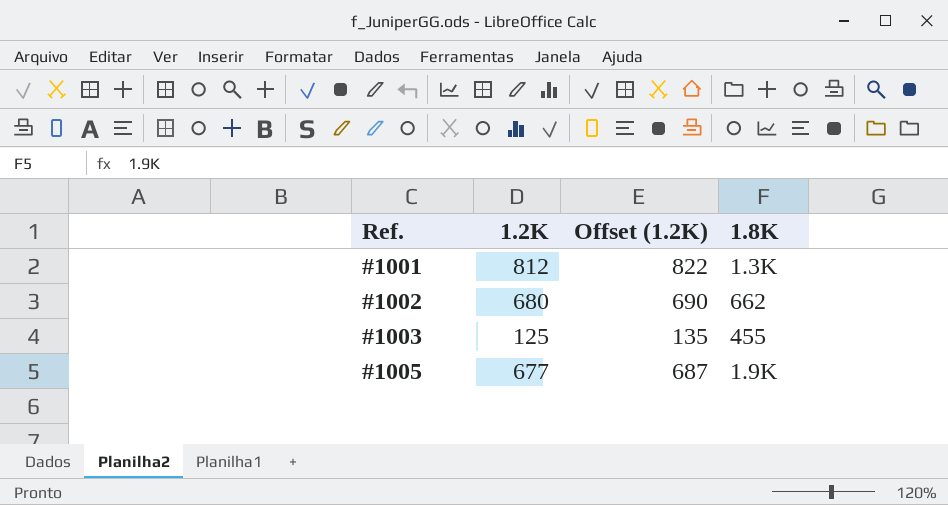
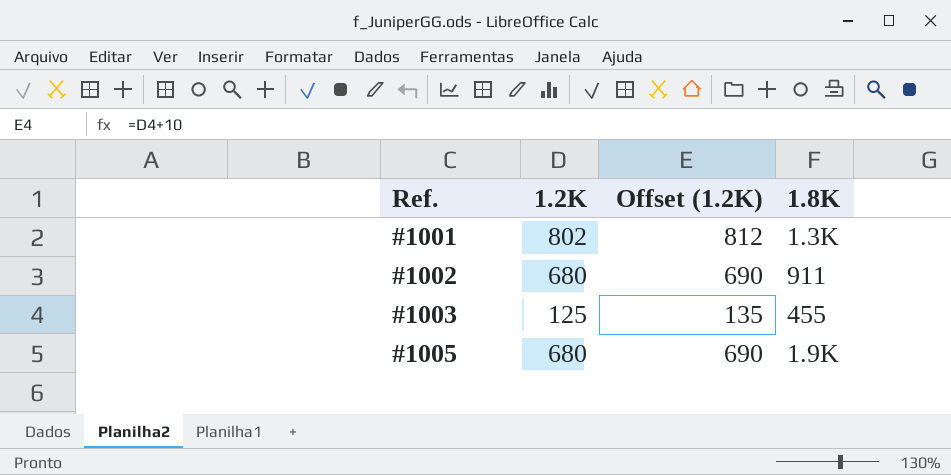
#1001 | 1.2K: 812 -> 802
#1001 | Offset (1.2K): 822 -> 812
#1002 | 1.8K: 662 -> 911
#1005 | 1.2K: 677 -> 680
#1005 | Offset (1.2K): 687 -> 690

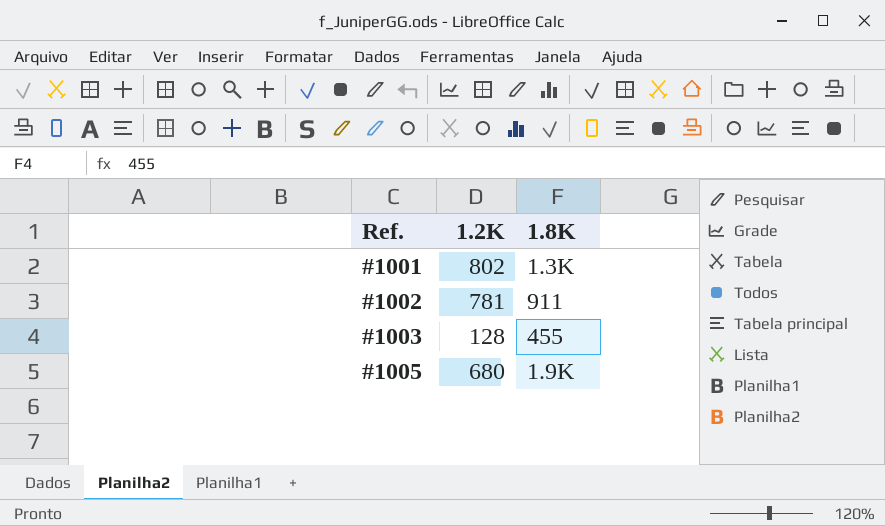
column Offset (1.2K) | formula: [1.2K] + 10 -> none
#1002 | 1.2K: 680 -> 781
#1003 | 1.2K: 125 -> 128

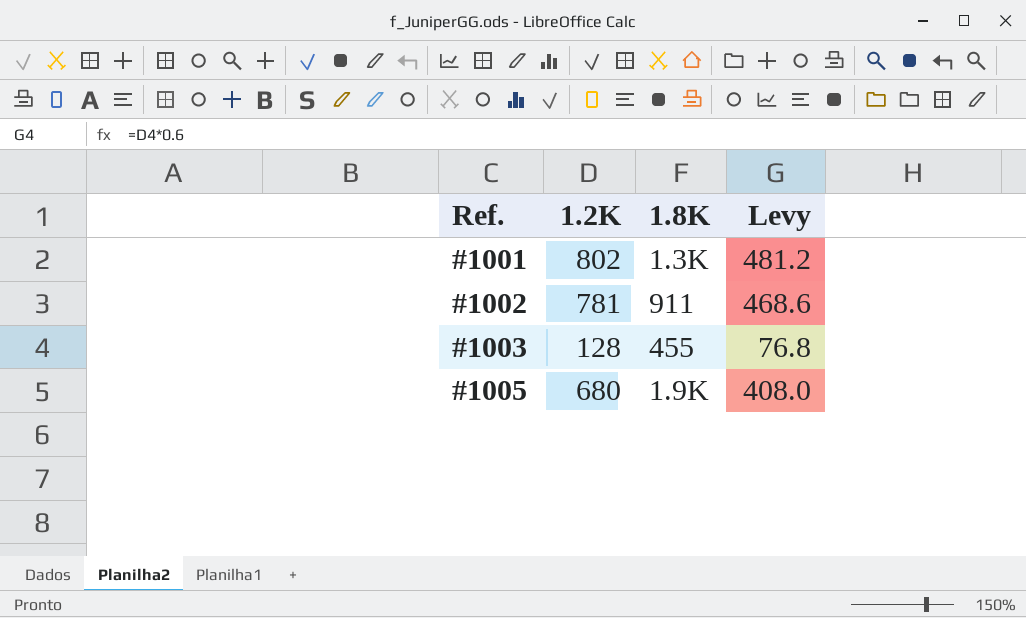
column Levy | formula: none -> [1.2K] * 0.6

